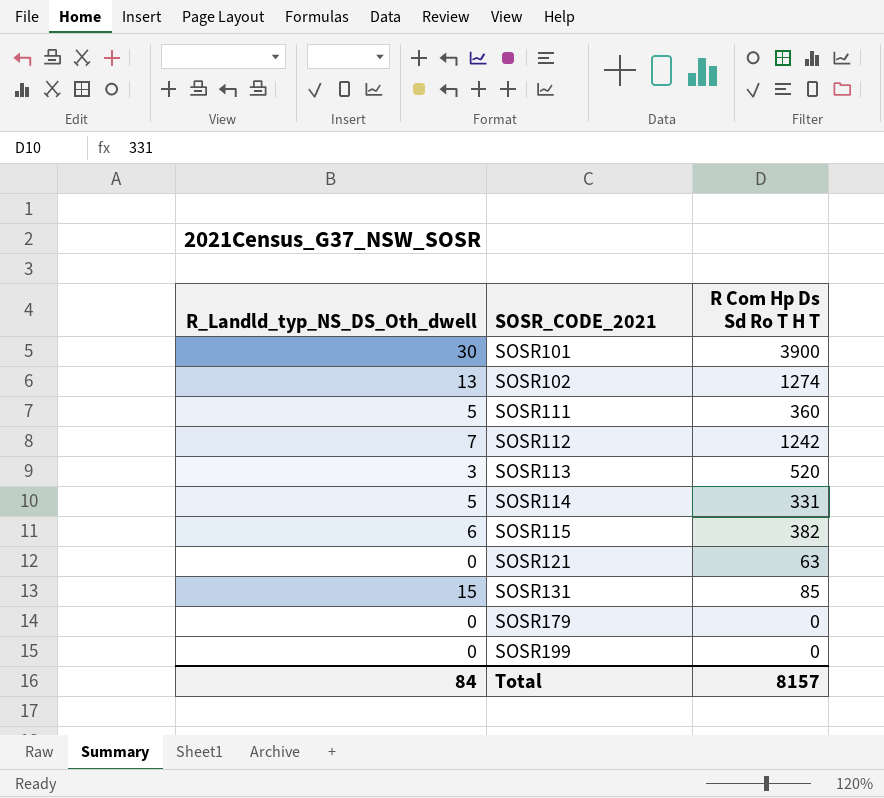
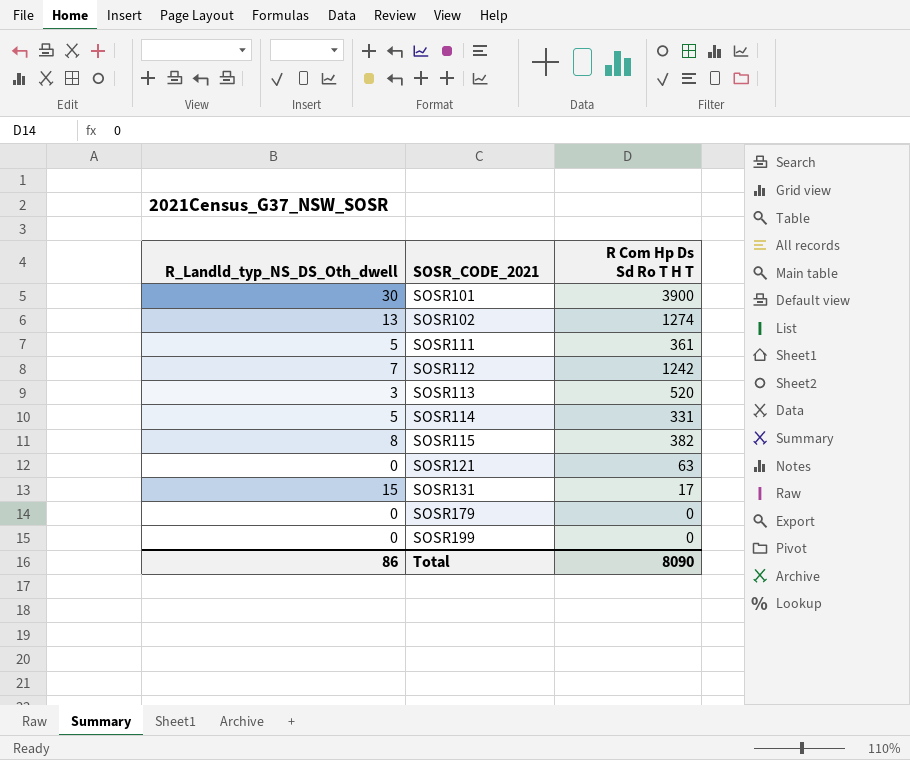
SOSR111 | R Com Hp Ds Sd Ro T H T: 360 -> 361
SOSR115 | R_Landld_typ_NS_DS_Oth_dwell: 6 -> 8
SOSR131 | R Com Hp Ds Sd Ro T H T: 85 -> 17
Total | R_Landld_typ_NS_DS_Oth_dwell: 84 -> 86
Total | R Com Hp Ds Sd Ro T H T: 8157 -> 8090

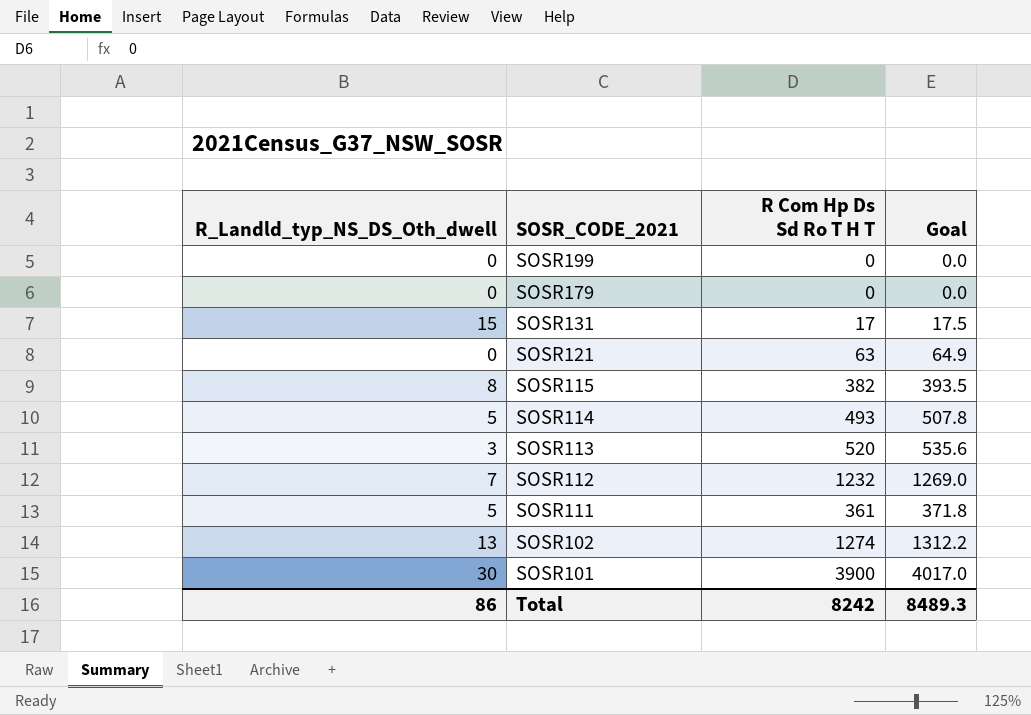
row order: SOSR_CODE_2021 ascending -> SOSR_CODE_2021 descending
column Goal | formula: none -> [R Com Hp Ds Sd Ro T H T] * 1.03
SOSR114 | R Com Hp Ds Sd Ro T H T: 331 -> 493
SOSR112 | R Com Hp Ds Sd Ro T H T: 1242 -> 1232
Total | R Com Hp Ds Sd Ro T H T: 8090 -> 8242

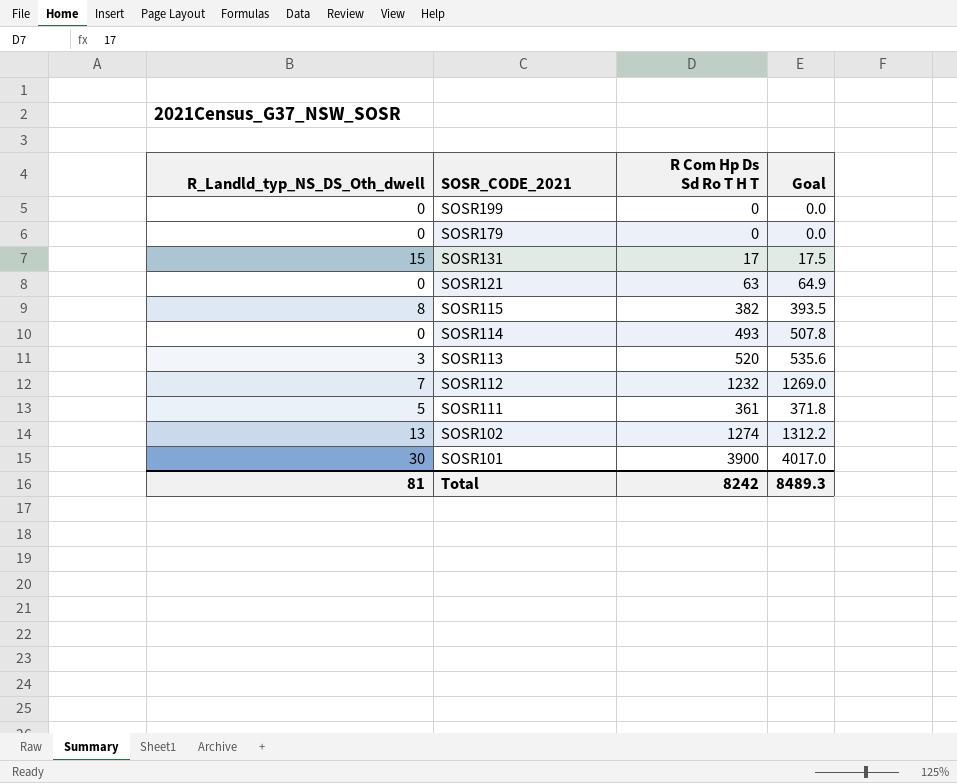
SOSR114 | R_Landld_typ_NS_DS_Oth_dwell: 5 -> 0
Total | R_Landld_typ_NS_DS_Oth_dwell: 86 -> 81

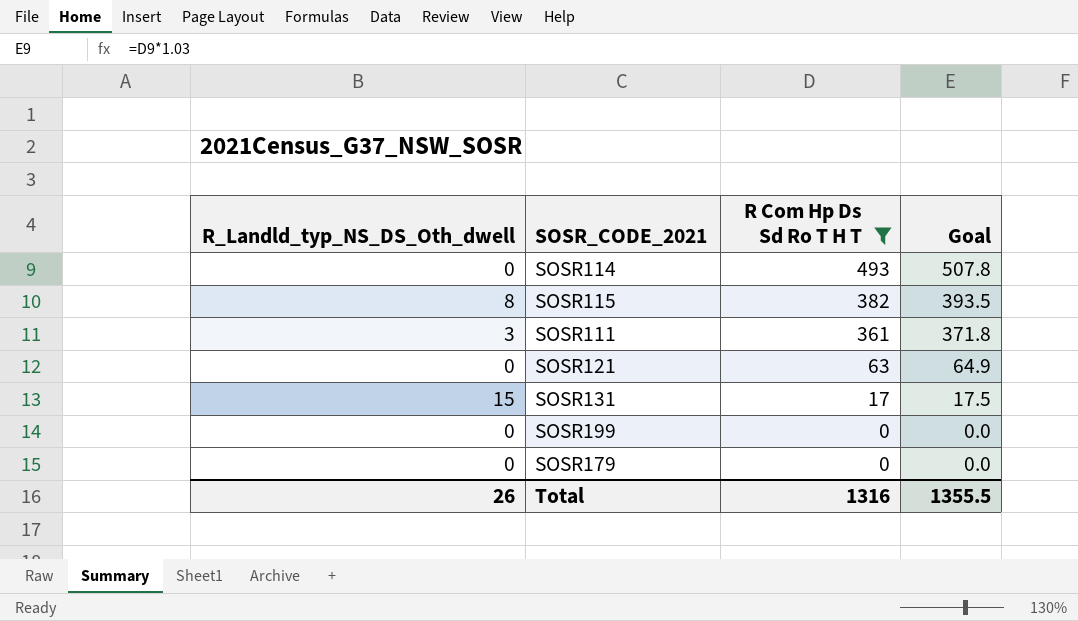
filter: none -> R Com Hp Ds Sd Ro T H T <= 493
row order: SOSR_CODE_2021 descending -> R Com Hp Ds Sd Ro T H T descending
SOSR111 | R_Landld_typ_NS_DS_Oth_dwell: 5 -> 3
Total | R_Landld_typ_NS_DS_Oth_dwell: 81 -> 26
Total | R Com Hp Ds Sd Ro T H T: 8242 -> 1316
Total | Goal: 8489.3 -> 1355.5

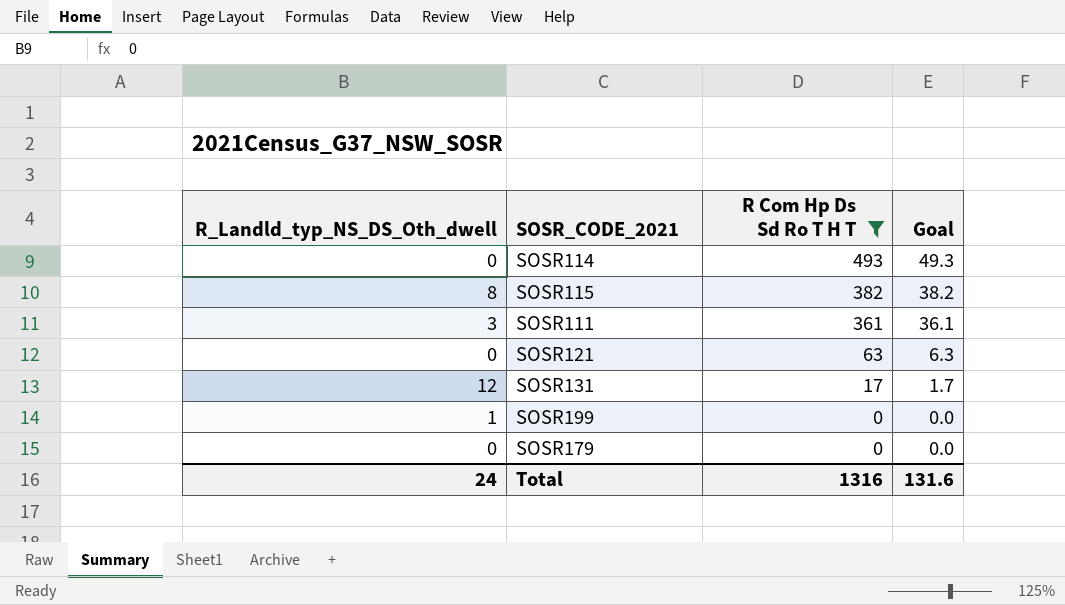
column Goal | formula: [R Com Hp Ds Sd Ro T H T] * 1.03 -> [R Com Hp Ds Sd Ro T H T] * 0.1
SOSR131 | R_Landld_typ_NS_DS_Oth_dwell: 15 -> 12
SOSR199 | R_Landld_typ_NS_DS_Oth_dwell: 0 -> 1
Total | R_Landld_typ_NS_DS_Oth_dwell: 26 -> 24
Total | Goal: 1355.5 -> 131.6

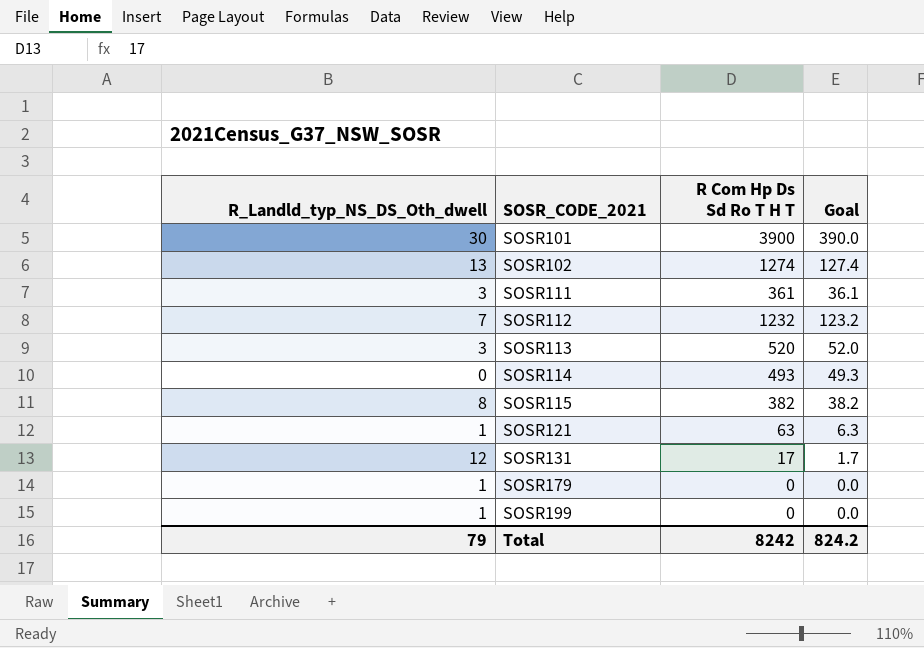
filter: R Com Hp Ds Sd Ro T H T <= 493 -> none
row order: R Com Hp Ds Sd Ro T H T descending -> SOSR_CODE_2021 ascending
SOSR121 | R_Landld_typ_NS_DS_Oth_dwell: 0 -> 1
SOSR179 | R_Landld_typ_NS_DS_Oth_dwell: 0 -> 1
Total | R_Landld_typ_NS_DS_Oth_dwell: 24 -> 79
Total | R Com Hp Ds Sd Ro T H T: 1316 -> 8242
Total | Goal: 131.6 -> 824.2

